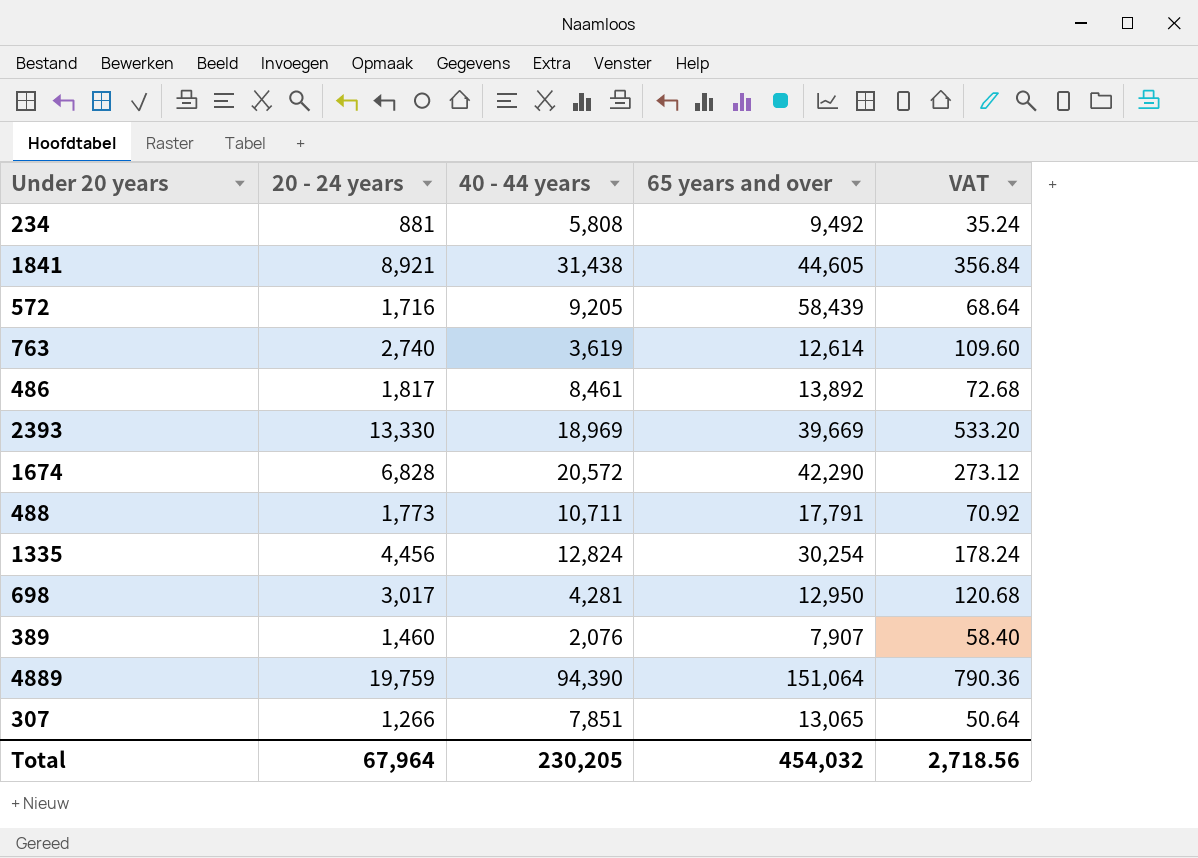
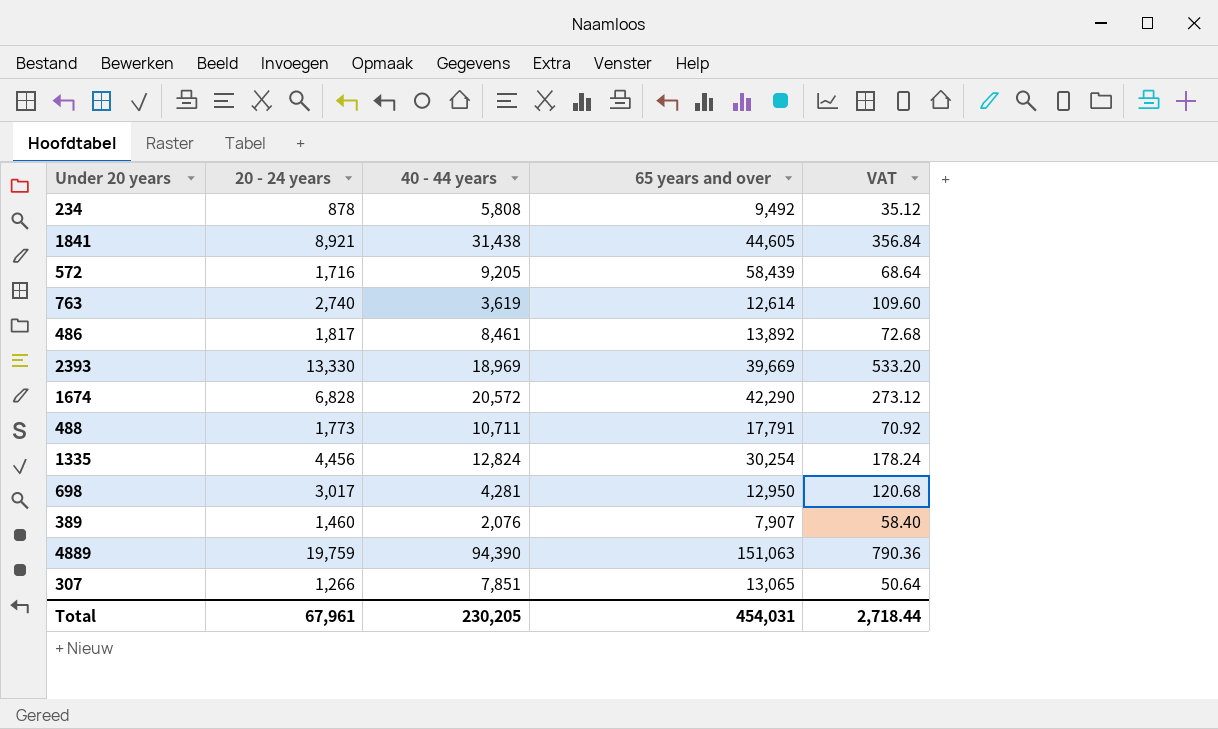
234 | 20 - 24 years: 881 -> 878
234 | VAT: 35.24 -> 35.12
4889 | 65 years and over: 151,064 -> 151,063
Total | 20 - 24 years: 67,964 -> 67,961
Total | 65 years and over: 454,032 -> 454,031
Total | VAT: 2,718.56 -> 2,718.44

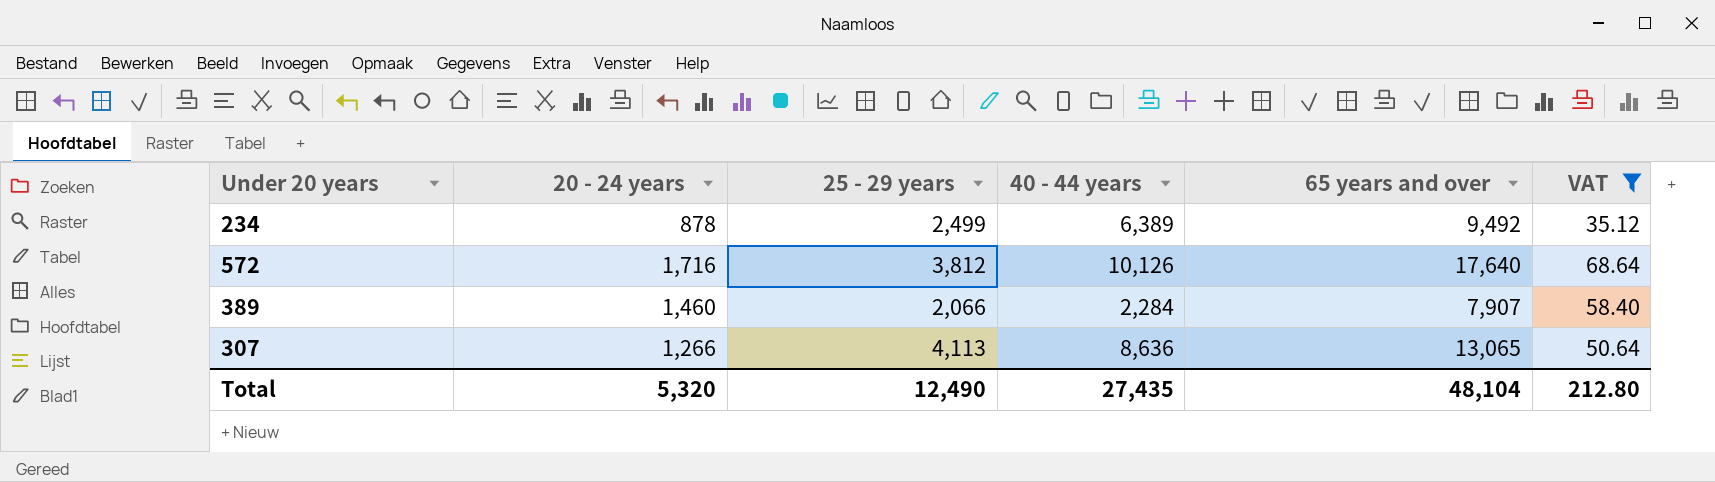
filter: none -> VAT <= 68.64
column 25 - 29 years | position: none -> 3
234 | 40 - 44 years: 5,808 -> 6,389
572 | 40 - 44 years: 9,205 -> 10,126
572 | 65 years and over: 58,439 -> 17,640
389 | 40 - 44 years: 2,076 -> 2,284
307 | 40 - 44 years: 7,851 -> 8,636
Total | 20 - 24 years: 67,961 -> 5,320
Total | 40 - 44 years: 230,205 -> 27,435
Total | 65 years and over: 454,031 -> 48,104
Total | VAT: 2,718.44 -> 212.80

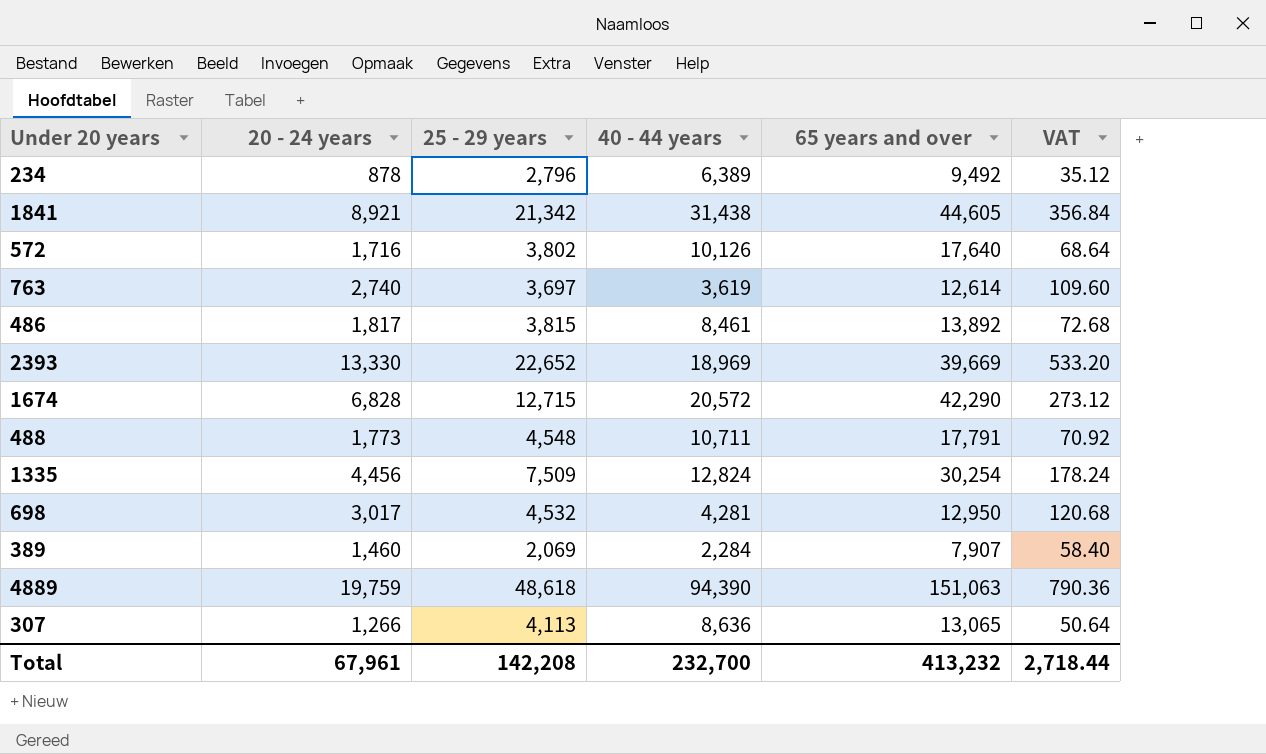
filter: VAT <= 68.64 -> none
234 | 25 - 29 years: 2,499 -> 2,796
572 | 25 - 29 years: 3,812 -> 3,802
389 | 25 - 29 years: 2,066 -> 2,069
Total | 20 - 24 years: 5,320 -> 67,961
Total | 25 - 29 years: 12,490 -> 142,208
Total | 40 - 44 years: 27,435 -> 232,700
Total | 65 years and over: 48,104 -> 413,232
Total | VAT: 212.80 -> 2,718.44

